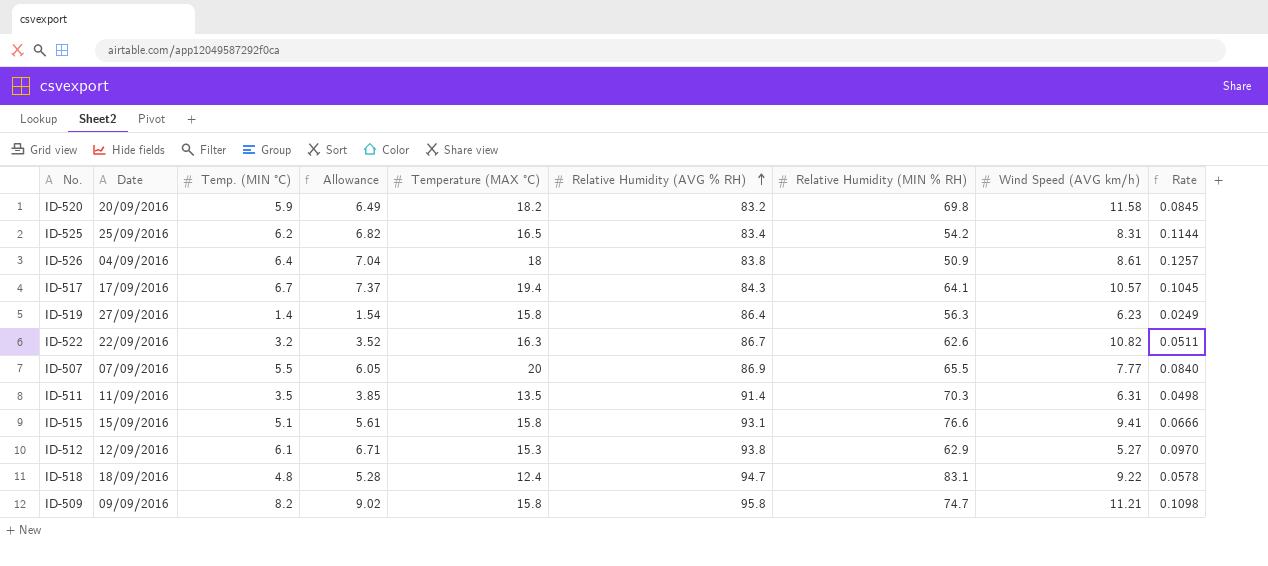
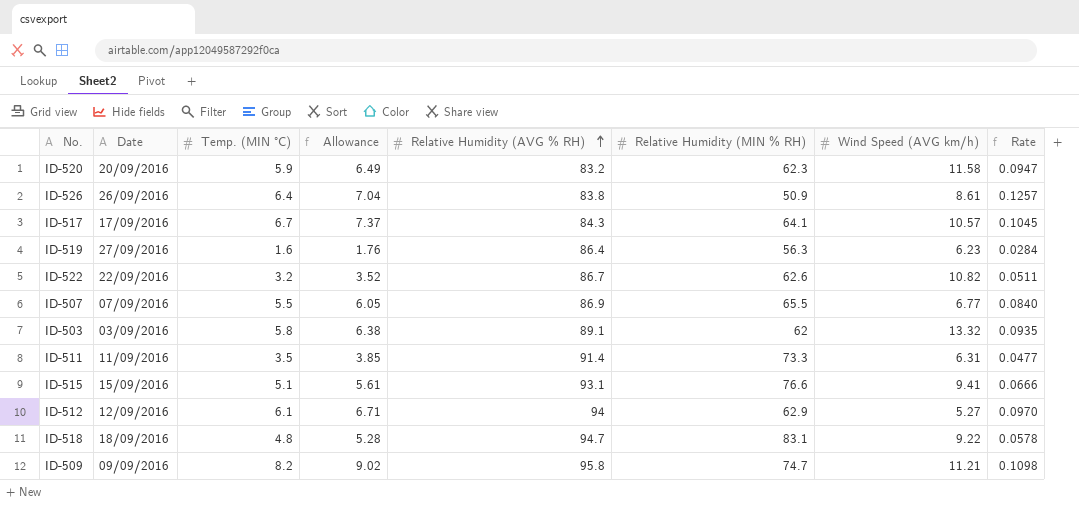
column Temperature (MAX °C) | position: 5 -> none
row ID-525: 25/09/2016 | 6.2 | 6.82 | 16.5 | 83.4 | 54.2 | 8.31 | 0.1144 -> none
ID-520 | Relative Humidity (MIN % RH): 69.8 -> 62.3
ID-520 | Rate: 0.0845 -> 0.0947
ID-526 | Date: 04/09/2016 -> 26/09/2016
ID-519 | Temp. (MIN °C): 1.4 -> 1.6
ID-519 | Allowance: 1.54 -> 1.76
ID-519 | Rate: 0.0249 -> 0.0284
ID-507 | Wind Speed (AVG km/h): 7.77 -> 6.77
row ID-503: none -> 03/09/2016 | 5.8 | 6.38 | 89.1 | 62 | 13.32 | 0.0935
ID-511 | Relative Humidity (MIN % RH): 70.3 -> 73.3
ID-511 | Rate: 0.0498 -> 0.0477
ID-512 | Relative Humidity (AVG % RH): 93.8 -> 94

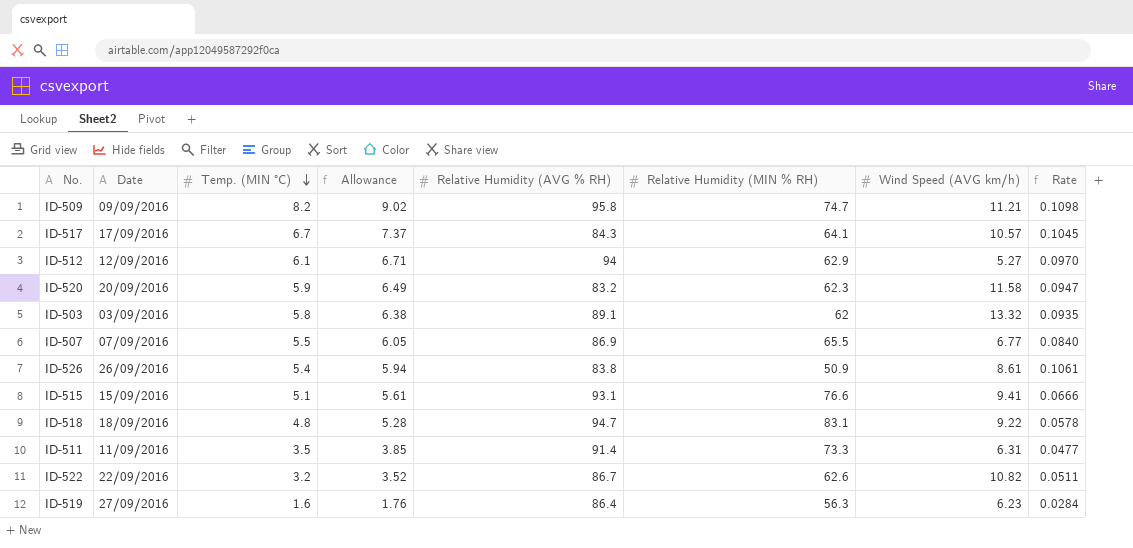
row order: Relative Humidity (AVG % RH) ascending -> Temp. (MIN °C) descending
ID-526 | Temp. (MIN °C): 6.4 -> 5.4
ID-526 | Allowance: 7.04 -> 5.94
ID-526 | Rate: 0.1257 -> 0.1061

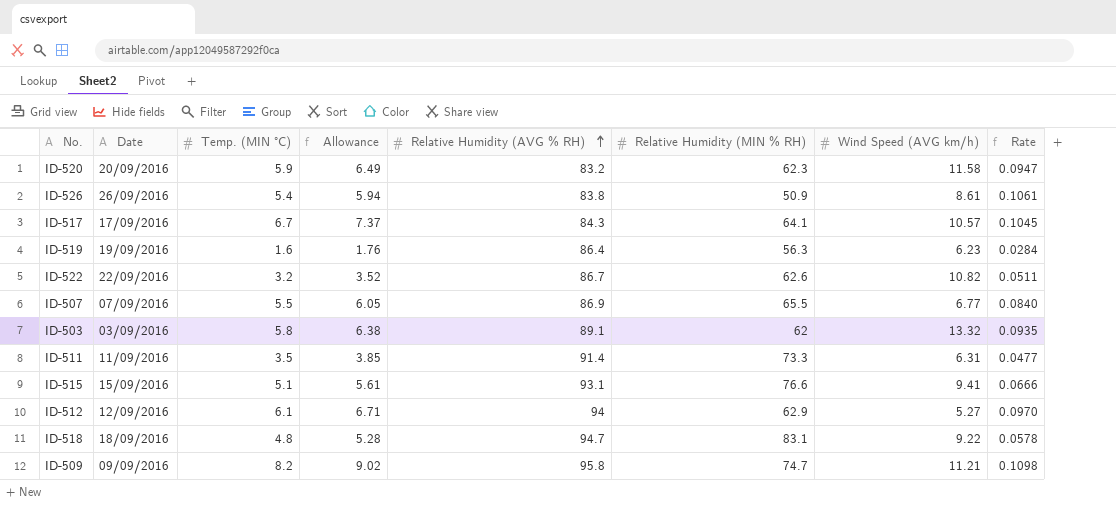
row order: Temp. (MIN °C) descending -> Relative Humidity (AVG % RH) ascending
ID-519 | Date: 27/09/2016 -> 19/09/2016

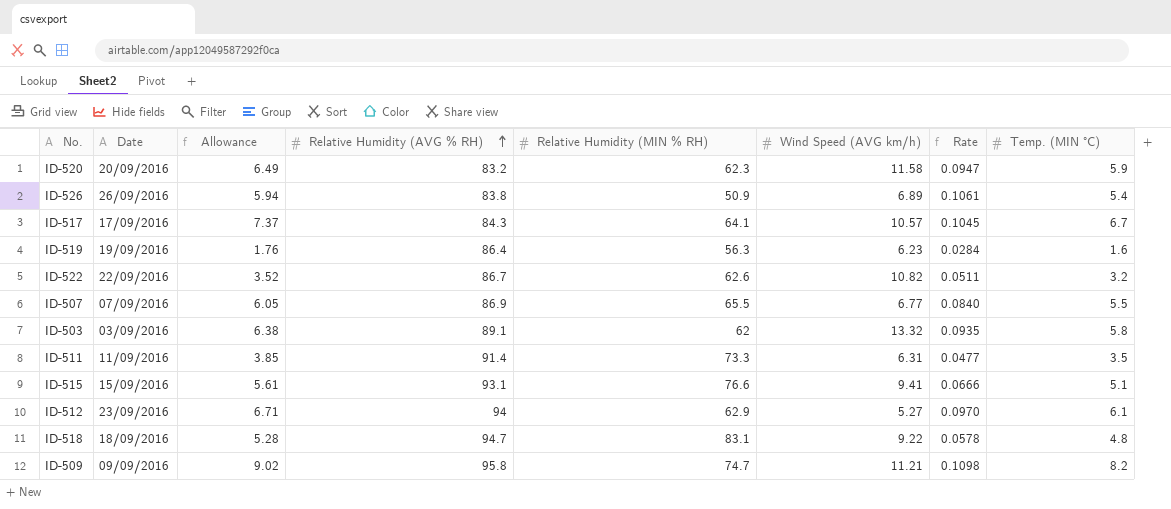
column Temp. (MIN °C) | position: 3 -> 8
ID-526 | Wind Speed (AVG km/h): 8.61 -> 6.89
ID-512 | Date: 12/09/2016 -> 23/09/2016

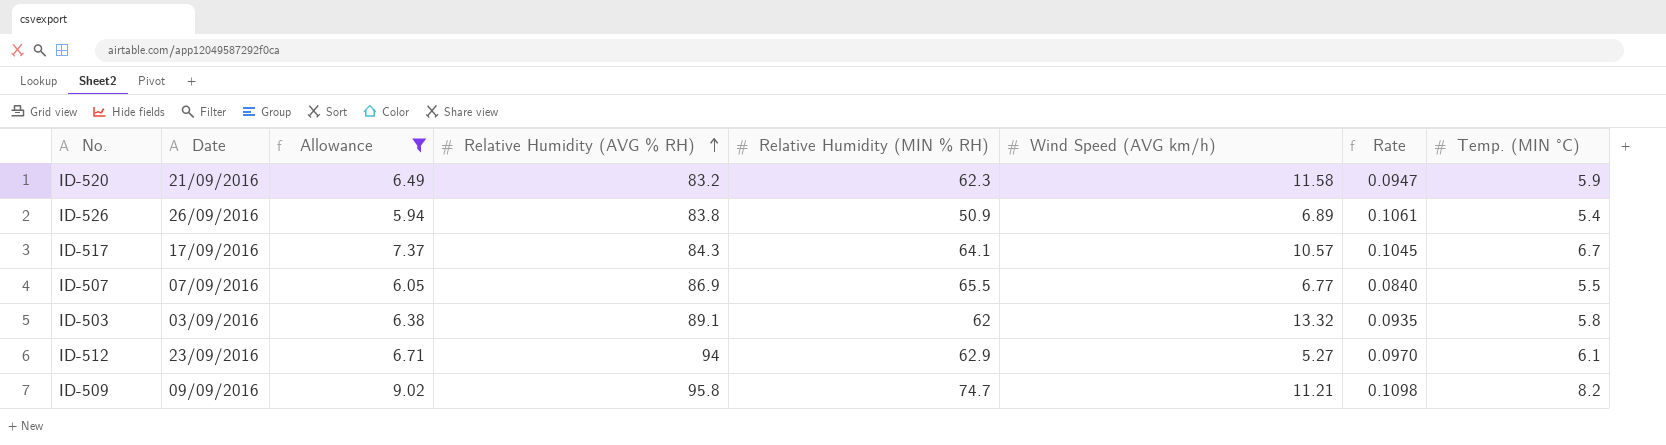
filter: none -> Allowance >= 5.94
ID-520 | Date: 20/09/2016 -> 21/09/2016

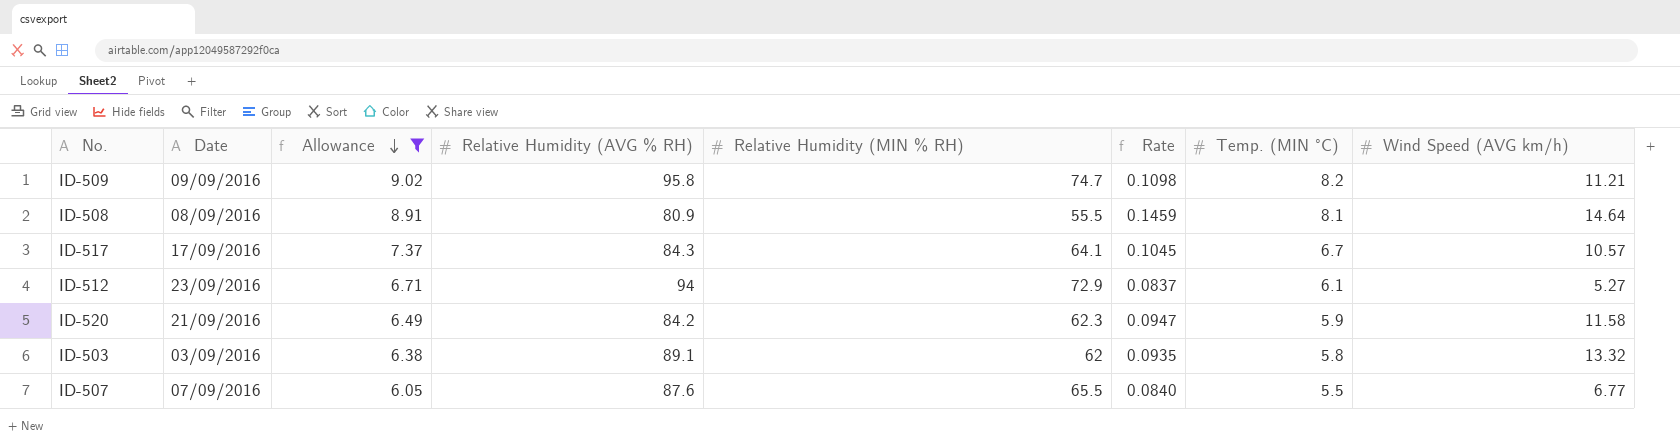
row order: Relative Humidity (AVG % RH) ascending -> Allowance descending
column Wind Speed (AVG km/h) | position: 6 -> 8
row ID-526: 26/09/2016 | 5.94 | 83.8 | 50.9 | 6.89 | 0.1061 | 5.4 -> none
row ID-508: none -> 08/09/2016 | 8.91 | 80.9 | 55.5 | 0.1459 | 8.1 | 14.64
ID-512 | Relative Humidity (MIN % RH): 62.9 -> 72.9
ID-512 | Rate: 0.0970 -> 0.0837
ID-520 | Relative Humidity (AVG % RH): 83.2 -> 84.2
ID-507 | Relative Humidity (AVG % RH): 86.9 -> 87.6

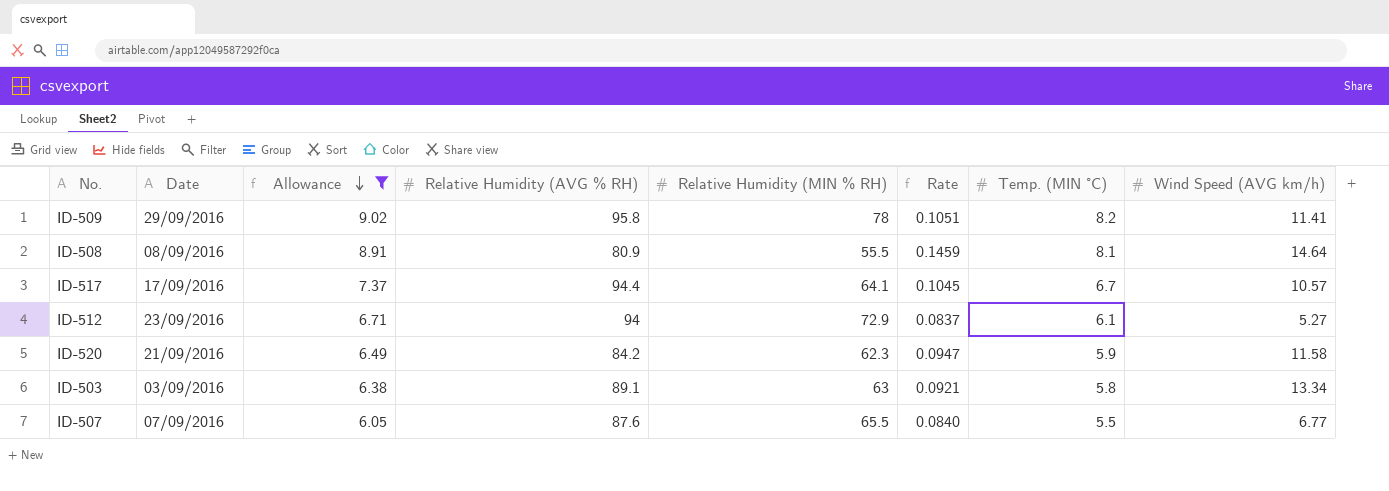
ID-509 | Date: 09/09/2016 -> 29/09/2016
ID-509 | Relative Humidity (MIN % RH): 74.7 -> 78
ID-509 | Rate: 0.1098 -> 0.1051
ID-509 | Wind Speed (AVG km/h): 11.21 -> 11.41
ID-517 | Relative Humidity (AVG % RH): 84.3 -> 94.4
ID-503 | Relative Humidity (MIN % RH): 62 -> 63
ID-503 | Rate: 0.0935 -> 0.0921
ID-503 | Wind Speed (AVG km/h): 13.32 -> 13.34

